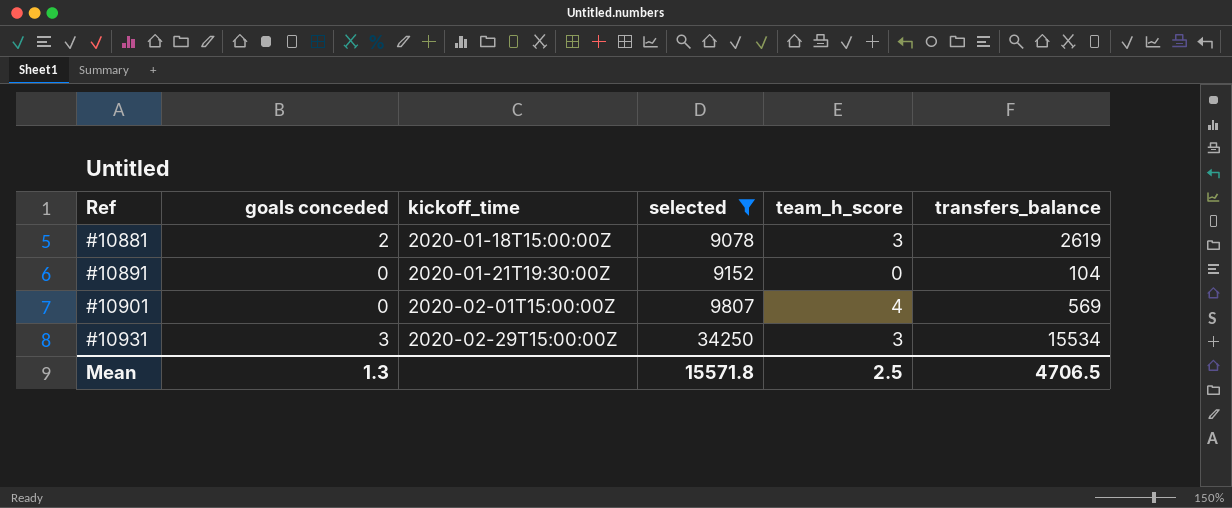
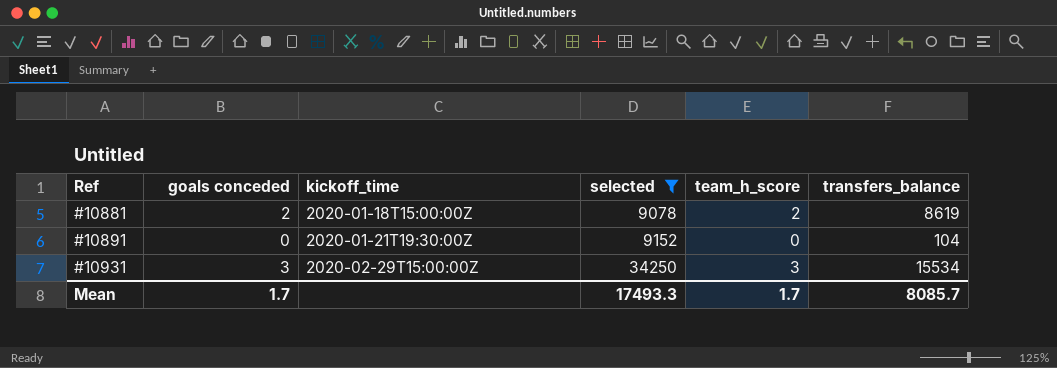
row #10901: 0 | 2020-02-01T15:00:00Z | 9807 | 4 | 569 -> none
#10881 | team_h_score: 3 -> 2
#10881 | transfers_balance: 2619 -> 8619
Mean | goals conceded: 1.3 -> 1.7
Mean | selected: 15571.8 -> 17493.3
Mean | team_h_score: 2.5 -> 1.7
Mean | transfers_balance: 4706.5 -> 8085.7

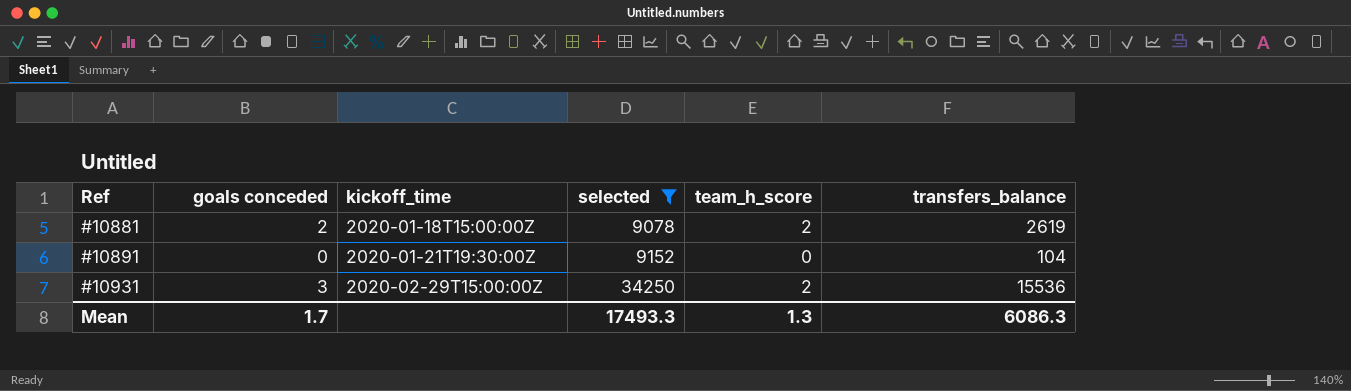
#10881 | transfers_balance: 8619 -> 2619
#10931 | team_h_score: 3 -> 2
#10931 | transfers_balance: 15534 -> 15536
Mean | team_h_score: 1.7 -> 1.3
Mean | transfers_balance: 8085.7 -> 6086.3

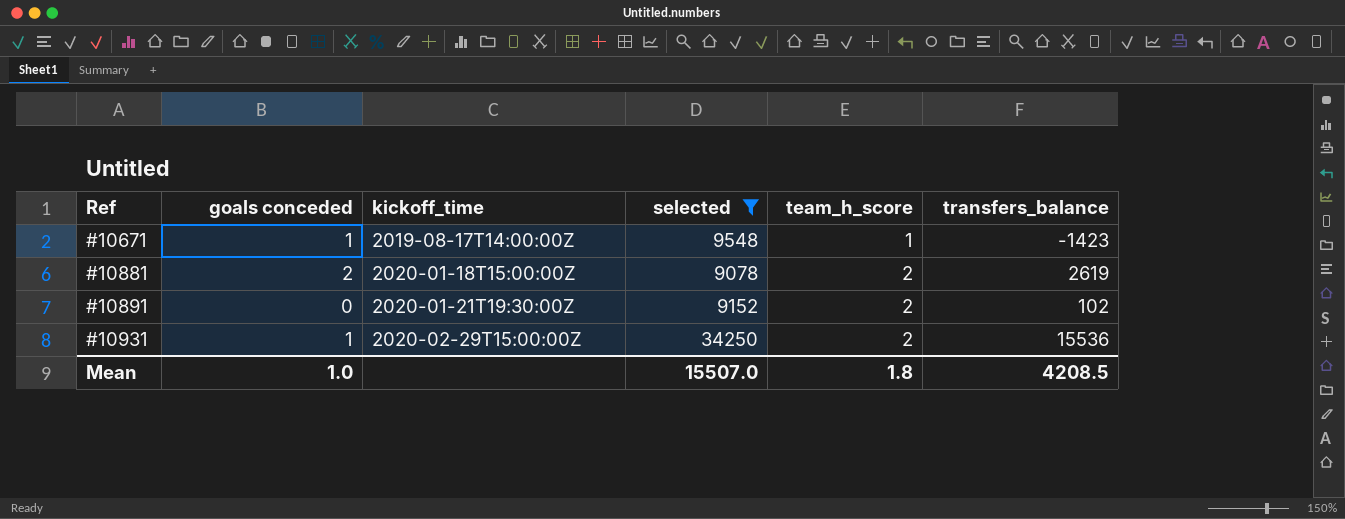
row #10671: none -> 1 | 2019-08-17T14:00:00Z | 9548 | 1 | -1423
#10891 | team_h_score: 0 -> 2
#10891 | transfers_balance: 104 -> 102
#10931 | goals conceded: 3 -> 1
Mean | goals conceded: 1.7 -> 1.0
Mean | selected: 17493.3 -> 15507.0
Mean | team_h_score: 1.3 -> 1.8
Mean | transfers_balance: 6086.3 -> 4208.5

